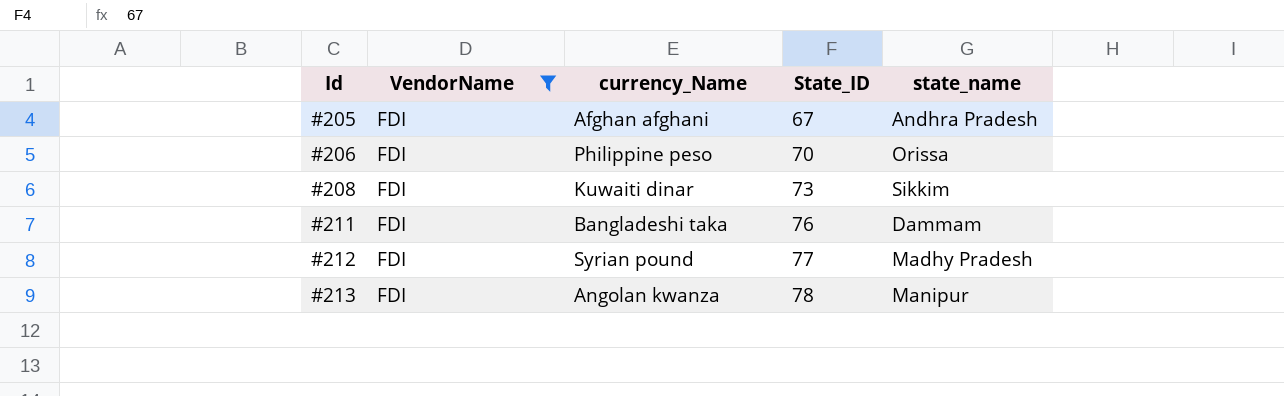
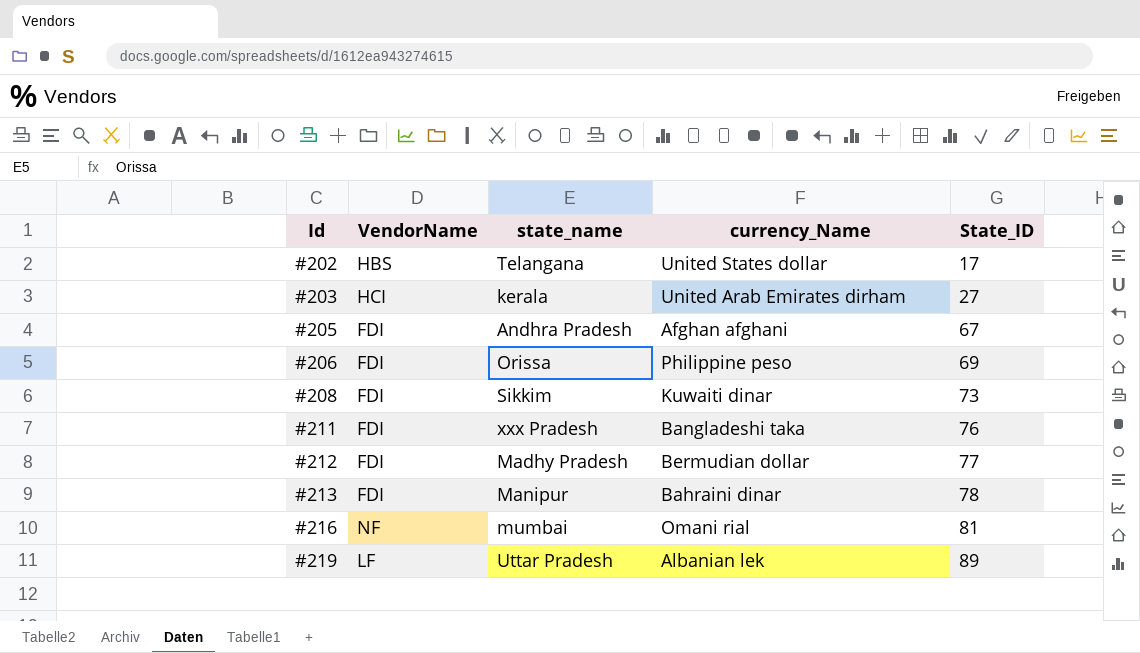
filter: VendorName = FDI -> none
column state_name | position: 5 -> 3
#206 | State_ID: 70 -> 69
#211 | state_name: Dammam -> xxx Pradesh
#212 | currency_Name: Syrian pound -> Bermudian dollar
#213 | currency_Name: Angolan kwanza -> Bahraini dinar

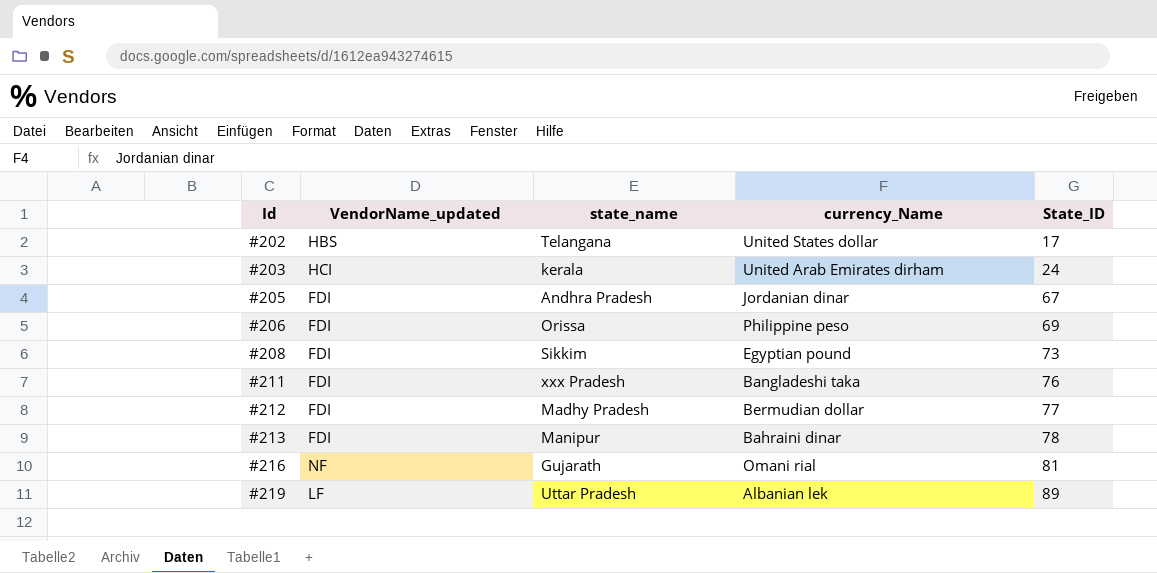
column name: VendorName -> VendorName_updated
#203 | State_ID: 27 -> 24
#205 | currency_Name: Afghan afghani -> Jordanian dinar
#208 | currency_Name: Kuwaiti dinar -> Egyptian pound
#216 | state_name: mumbai -> Gujarath

